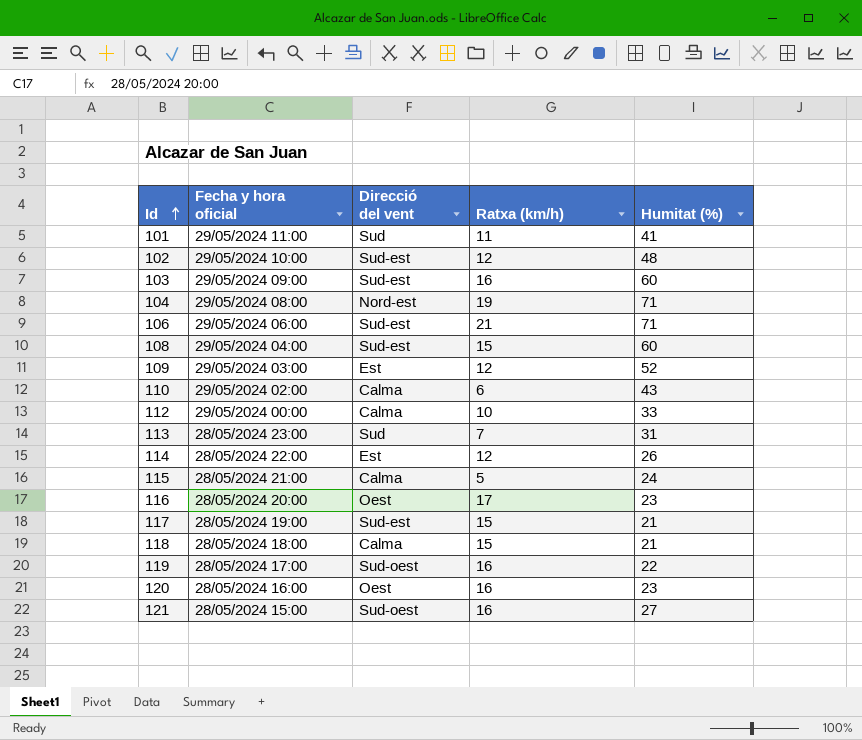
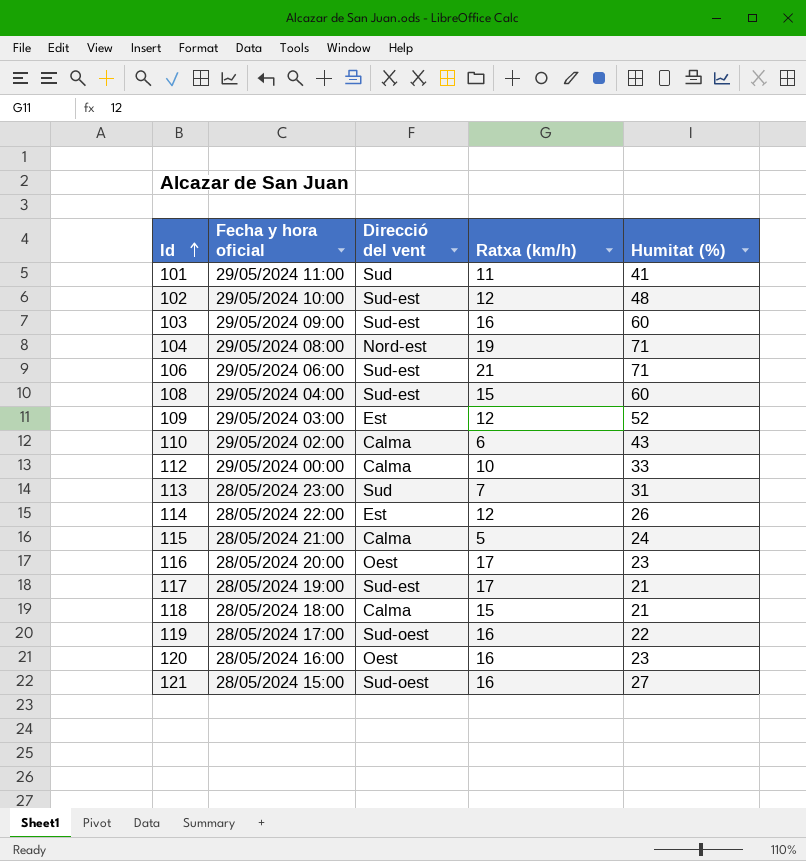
117 | Ratxa (km/h): 15 -> 17

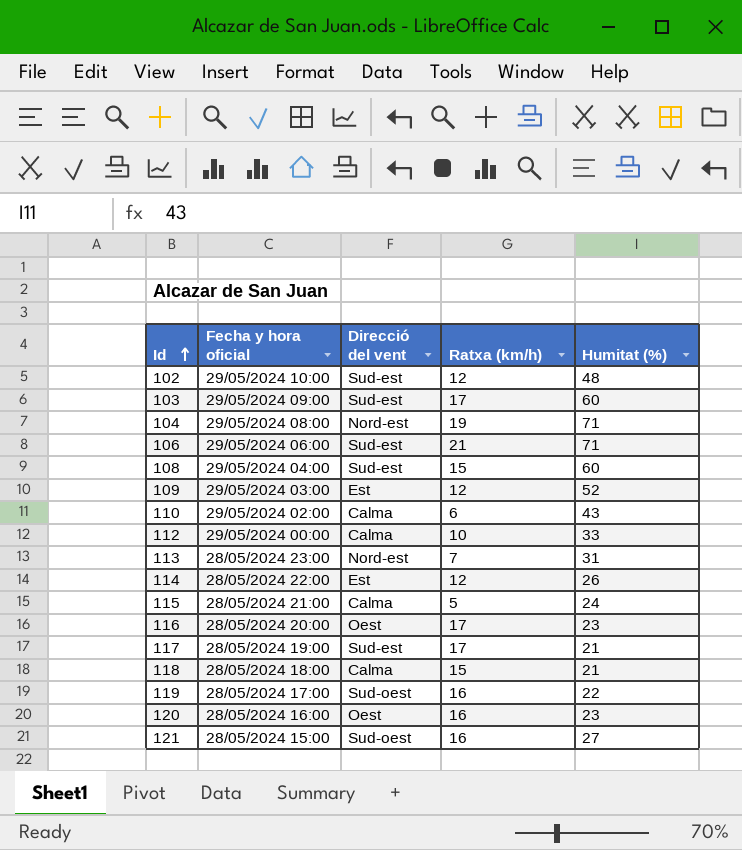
row 101: 29/05/2024 11:00 | Sud | 11 | 41 -> none
103 | Ratxa (km/h): 16 -> 17
113 | Direcció del vent: Sud -> Nord-est

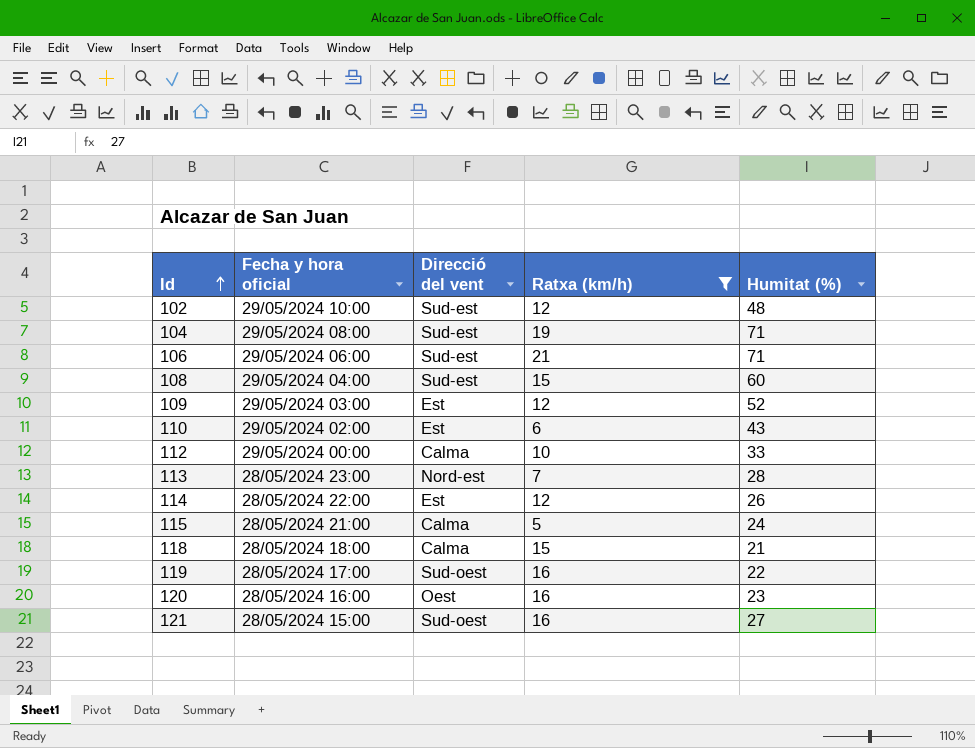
filter: none -> Ratxa (km/h) != 17
104 | Direcció del vent: Nord-est -> Sud-est
110 | Direcció del vent: Calma -> Est
113 | Humitat (%): 31 -> 28

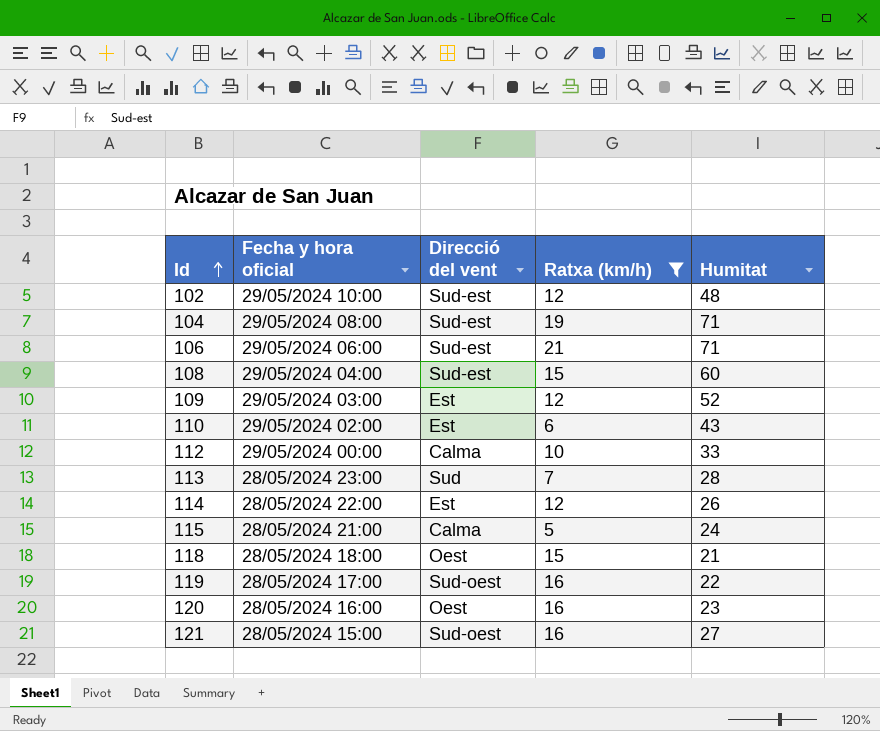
column name: Humitat (%) -> Humitat
113 | Direcció del vent: Nord-est -> Sud
118 | Direcció del vent: Calma -> Oest

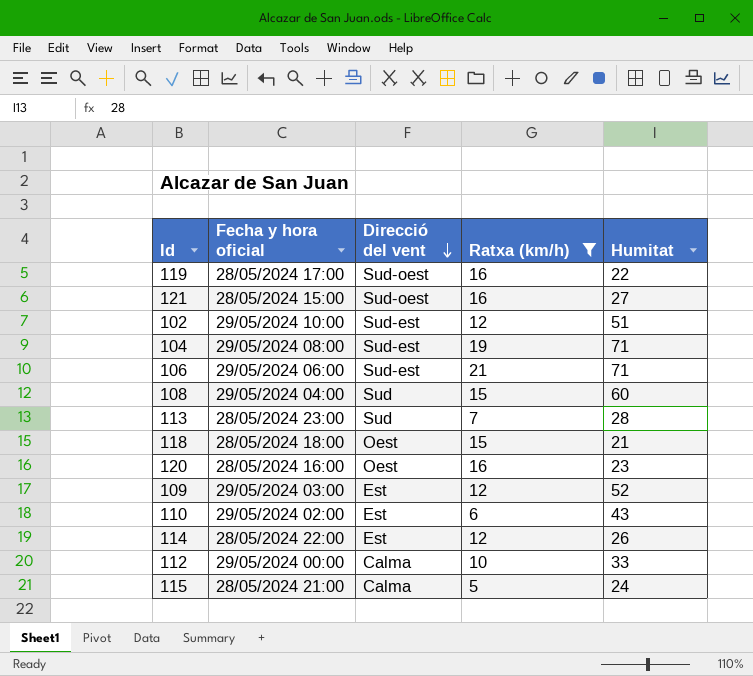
row order: Id ascending -> Direcció del vent descending
102 | Humitat: 48 -> 51
108 | Direcció del vent: Sud-est -> Sud

